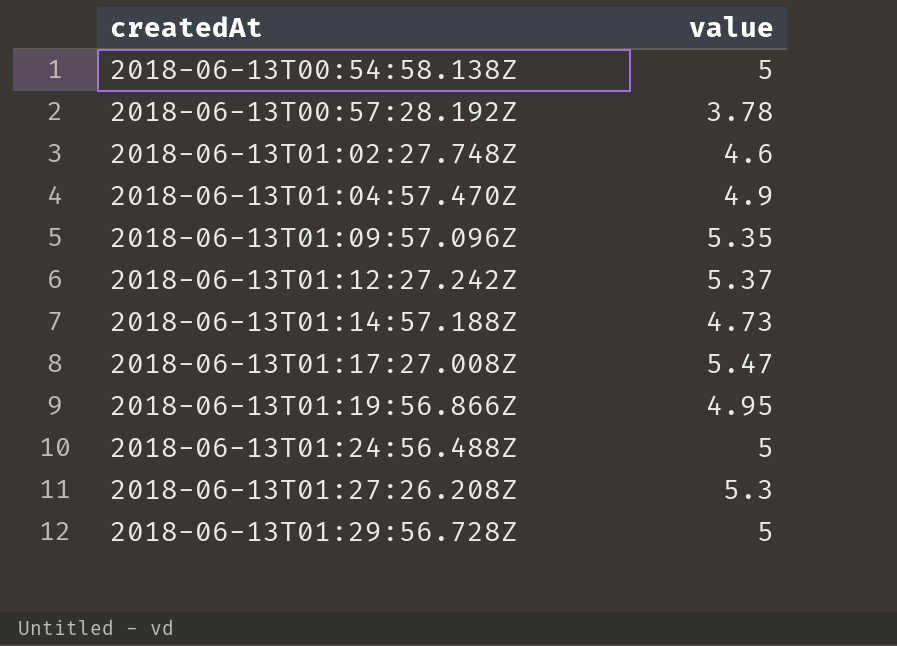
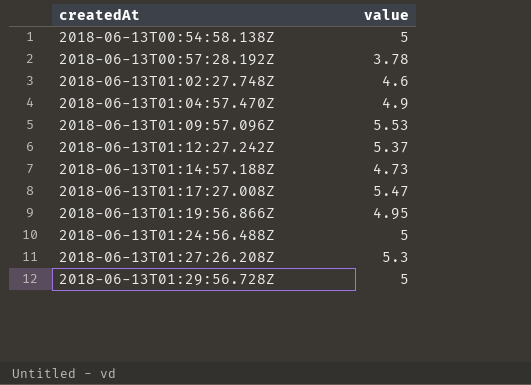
2018-06-13T01:09:57.096Z | value: 5.35 -> 5.53

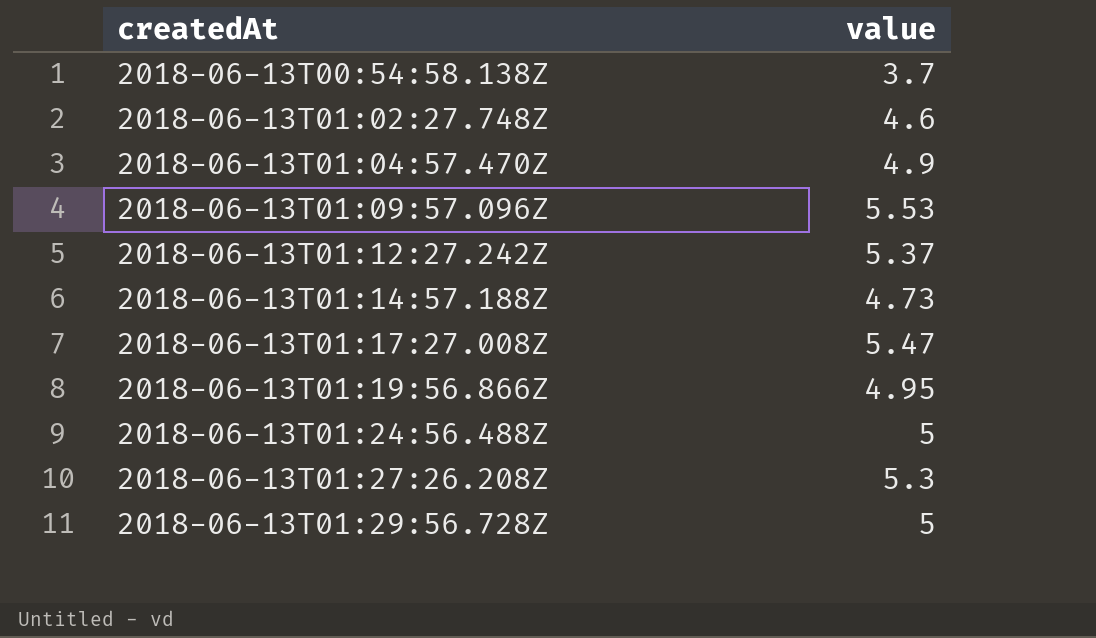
row 2018-06-13T00:57:28.192Z: 3.78 -> none
2018-06-13T00:54:58.138Z | value: 5 -> 3.7

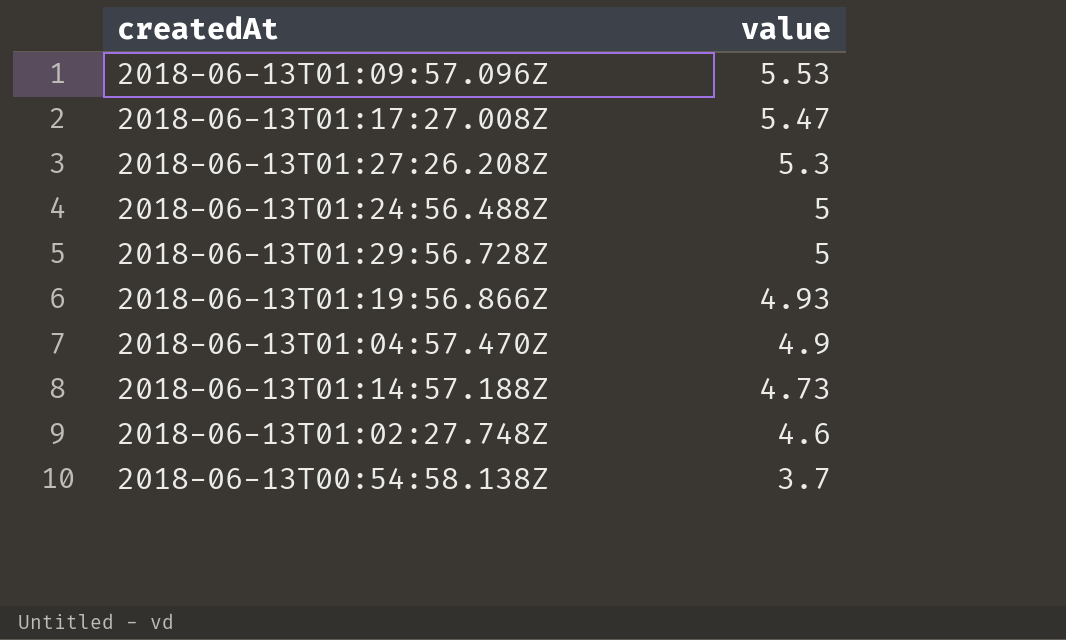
row order: createdAt ascending -> value descending
row 2018-06-13T01:12:27.242Z: 5.37 -> none
2018-06-13T01:19:56.866Z | value: 4.95 -> 4.93

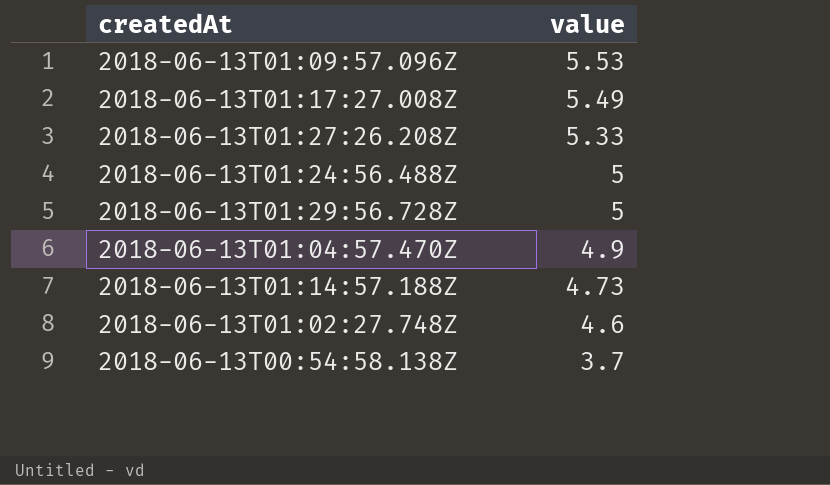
row 2018-06-13T01:19:56.866Z: 4.93 -> none
2018-06-13T01:17:27.008Z | value: 5.47 -> 5.49
2018-06-13T01:27:26.208Z | value: 5.3 -> 5.33

